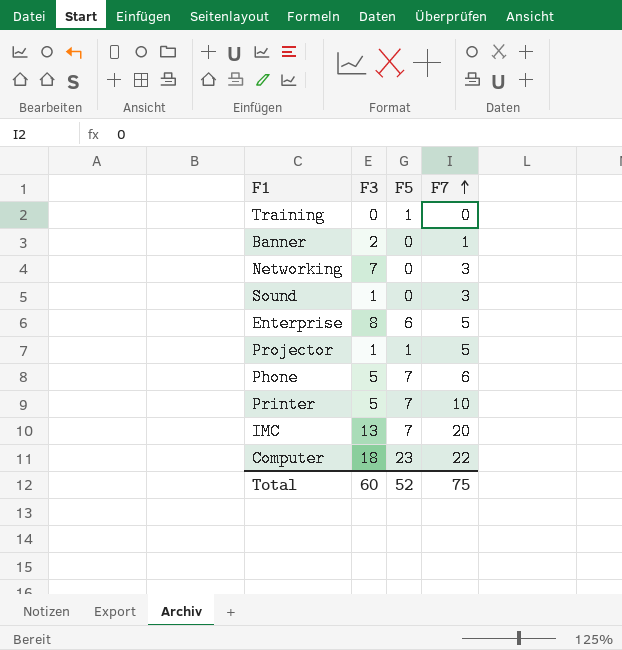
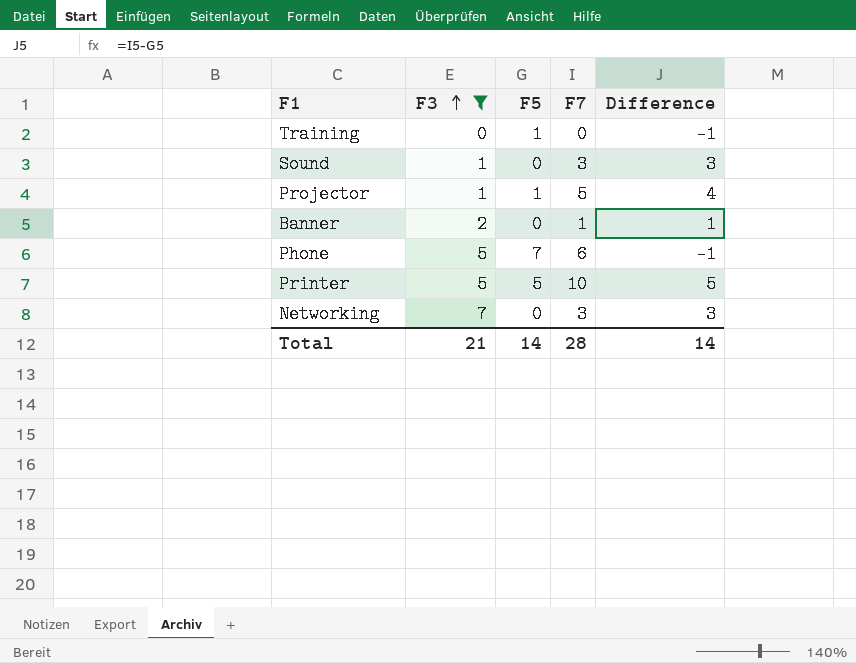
filter: none -> F3 <= 7
row order: F7 ascending -> F3 ascending
column Difference | formula: none -> [F7] - [F5]
Printer | F5: 7 -> 5
Total | F3: 60 -> 21
Total | F5: 52 -> 14
Total | F7: 75 -> 28

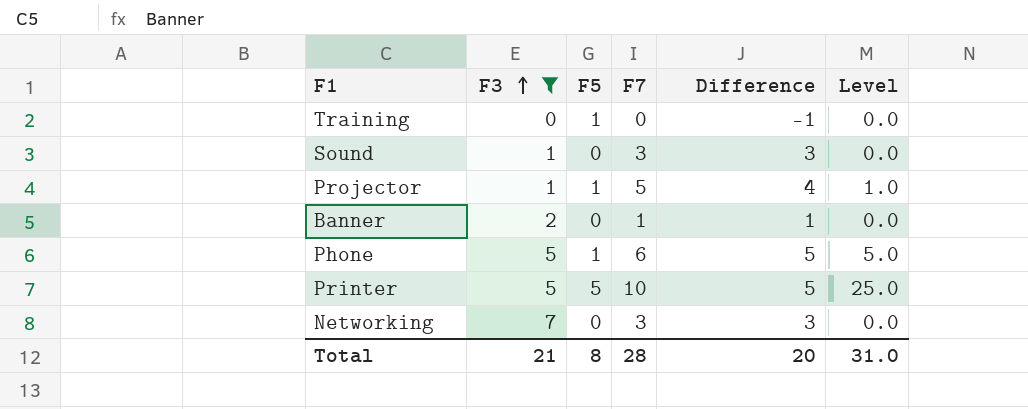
column Level | formula: none -> [F3] * [F5]
Phone | F5: 7 -> 1
Phone | Difference: -1 -> 5
Total | F5: 14 -> 8
Total | Difference: 14 -> 20

